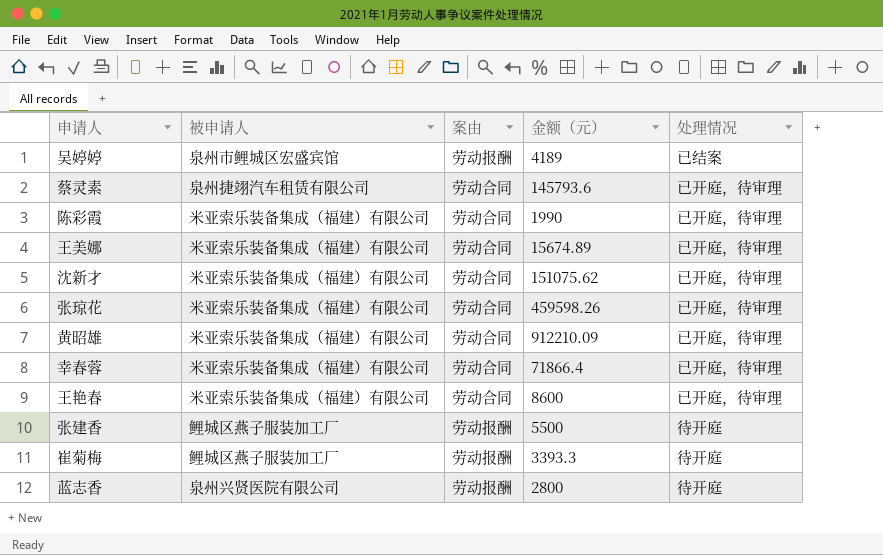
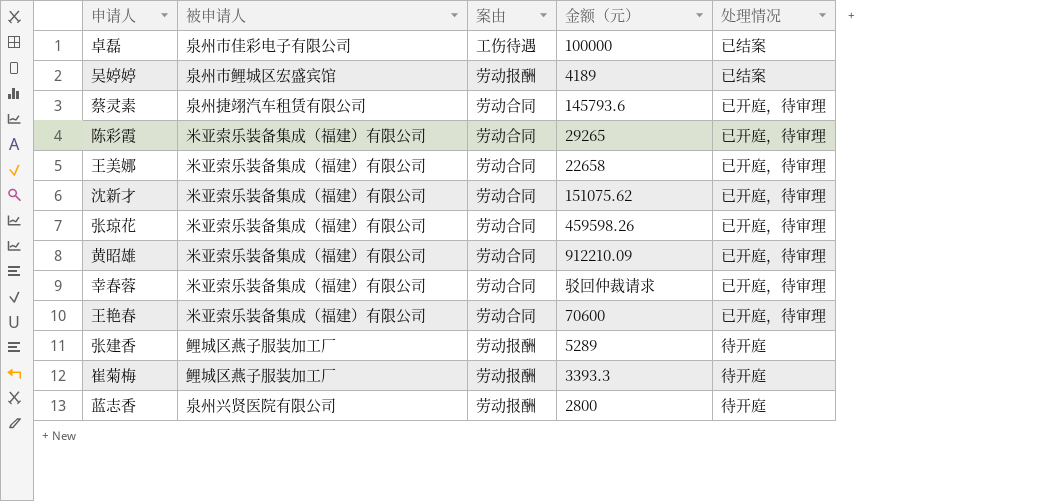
row 卓磊: none -> 泉州市佳彩电子有限公司 | 工伤待遇 | 100000 | 已结案
陈彩霞 | 金额（元）: 1990 -> 29265
王美娜 | 金额（元）: 15674.89 -> 22658
幸春蓉 | 金额（元）: 71866.4 -> 驳回仲裁请求
王艳春 | 金额（元）: 8600 -> 70600
张建香 | 金额（元）: 5500 -> 5289

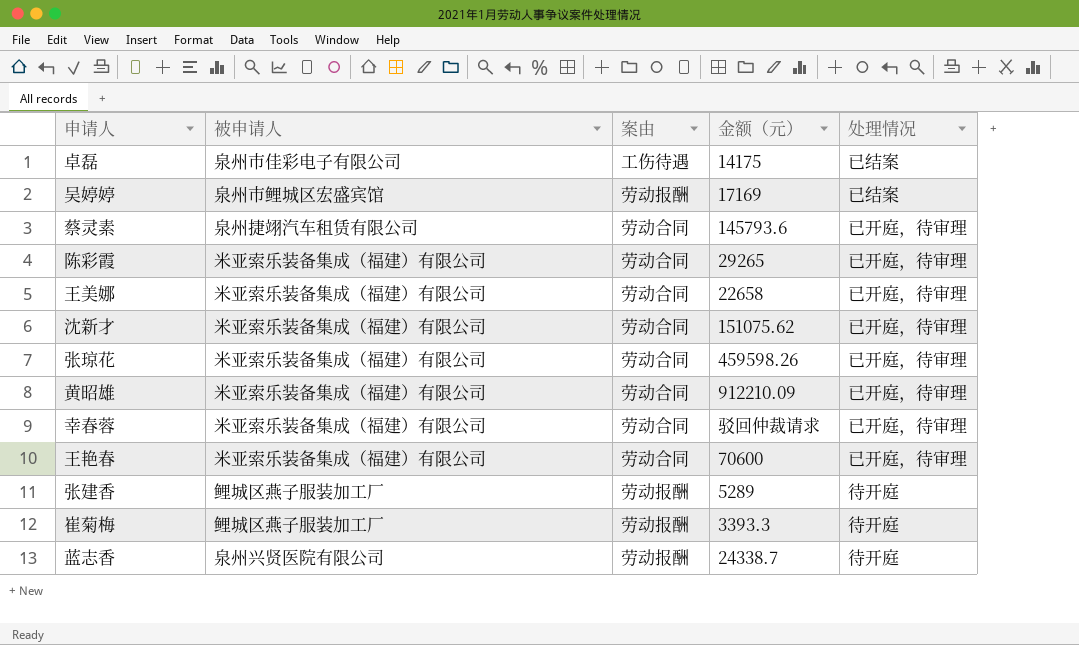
卓磊 | 金额（元）: 100000 -> 14175
吴婷婷 | 金额（元）: 4189 -> 17169
蓝志香 | 金额（元）: 2800 -> 24338.7

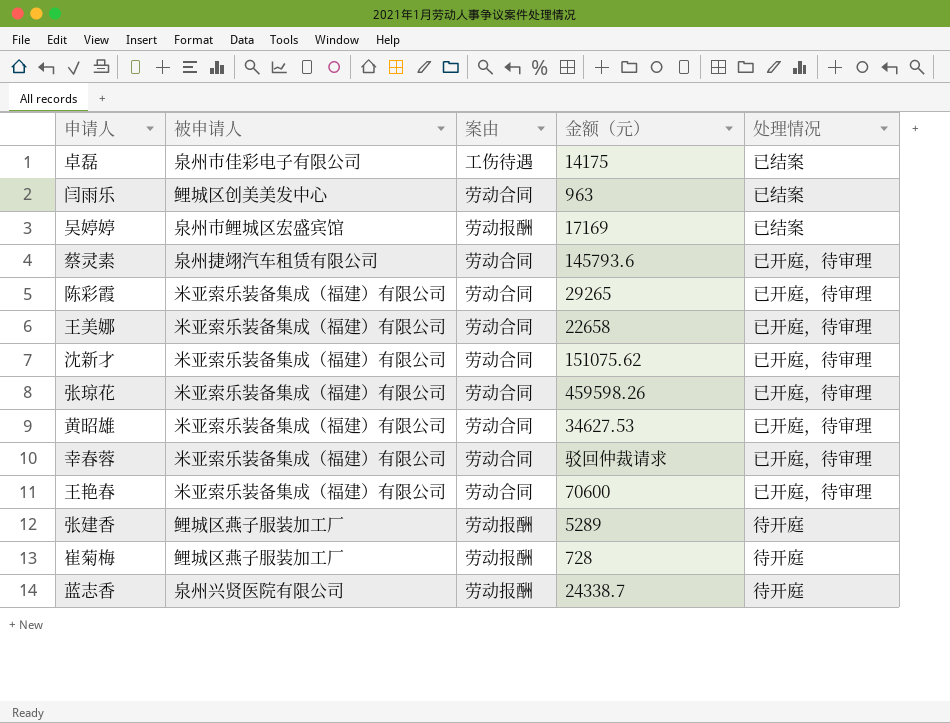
row 闫雨乐: none -> 鲤城区创美美发中心 | 劳动合同 | 963 | 已结案
黄昭雄 | 金额（元）: 912210.09 -> 34627.53
崔菊梅 | 金额（元）: 3393.3 -> 728

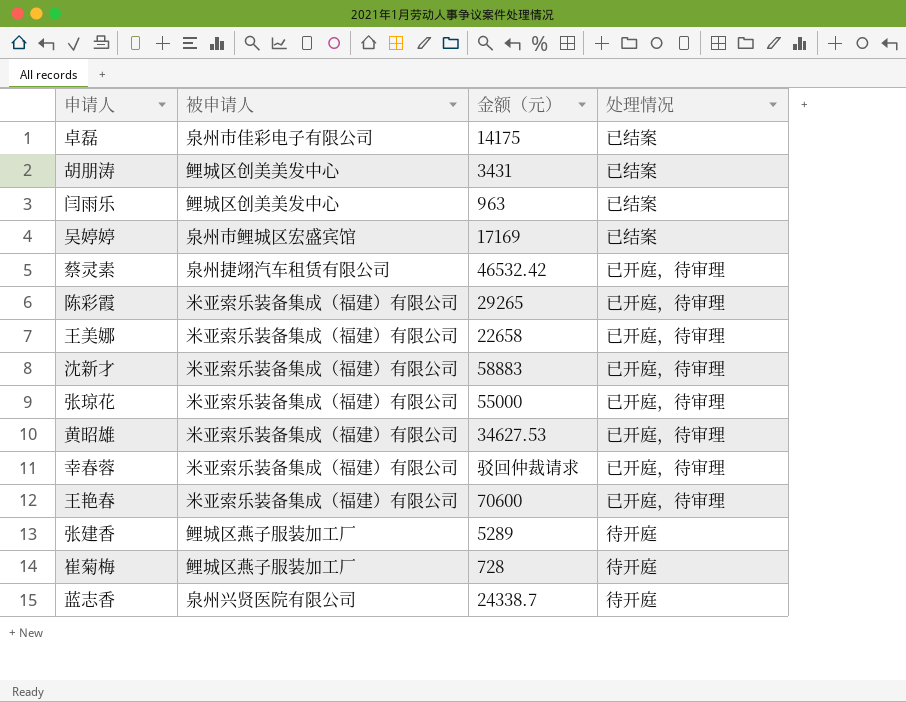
column 案由 | position: 3 -> none
row 胡朋涛: none -> 鲤城区创美美发中心 | 3431 | 已结案
蔡灵素 | 金额（元）: 145793.6 -> 46532.42
沈新才 | 金额（元）: 151075.62 -> 58883
张琼花 | 金额（元）: 459598.26 -> 55000

